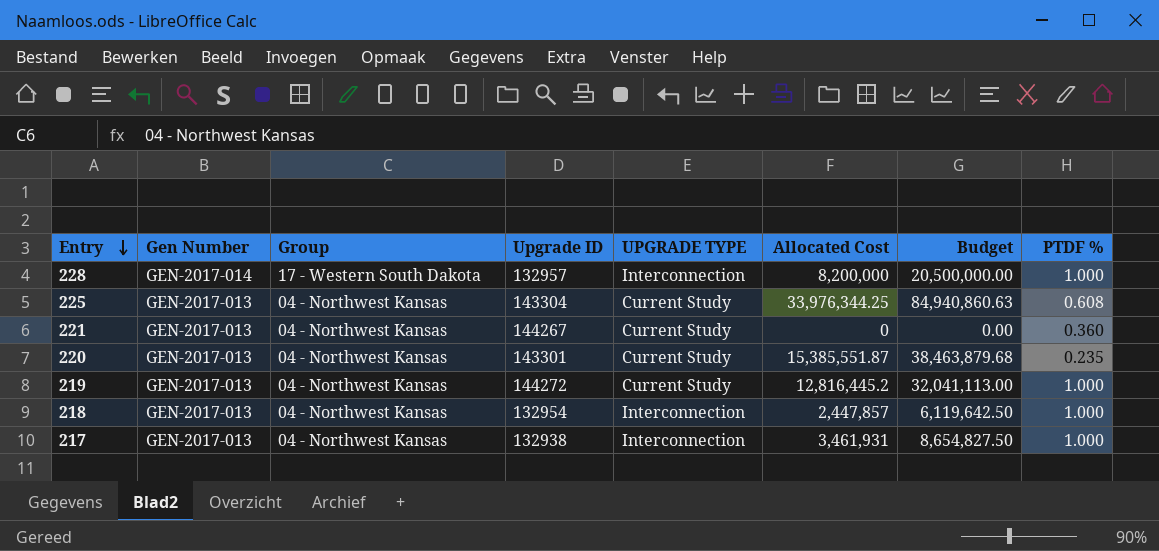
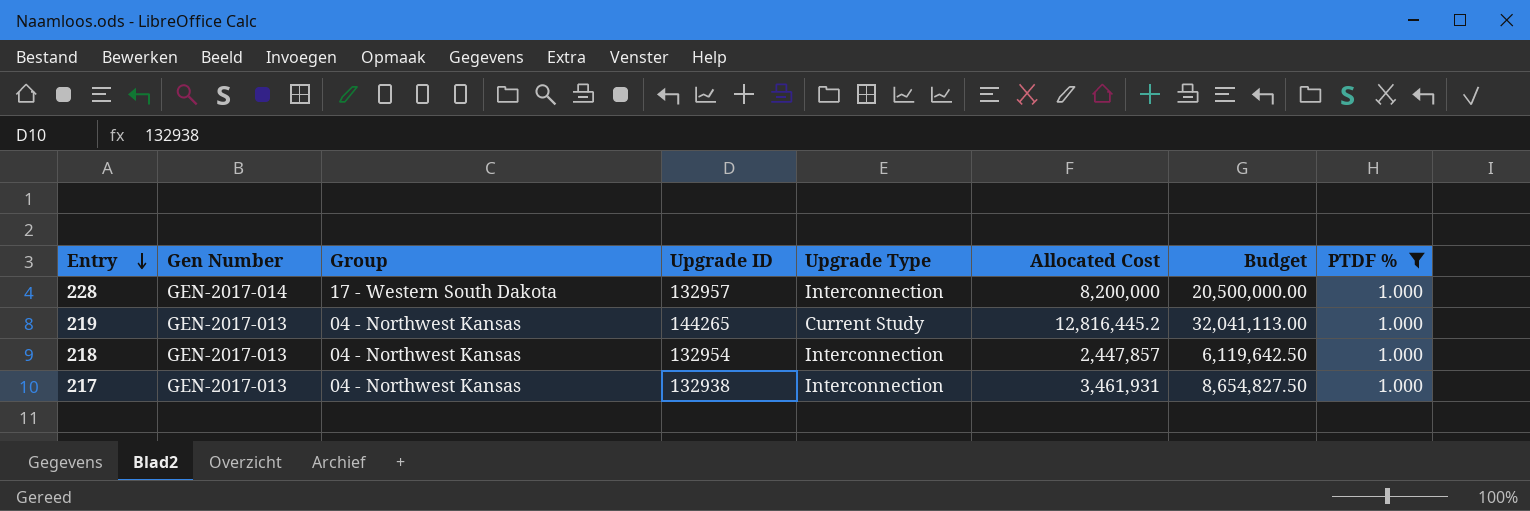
filter: none -> PTDF % = 1.000
column name: UPGRADE TYPE -> Upgrade Type
219 | Upgrade ID: 144272 -> 144265

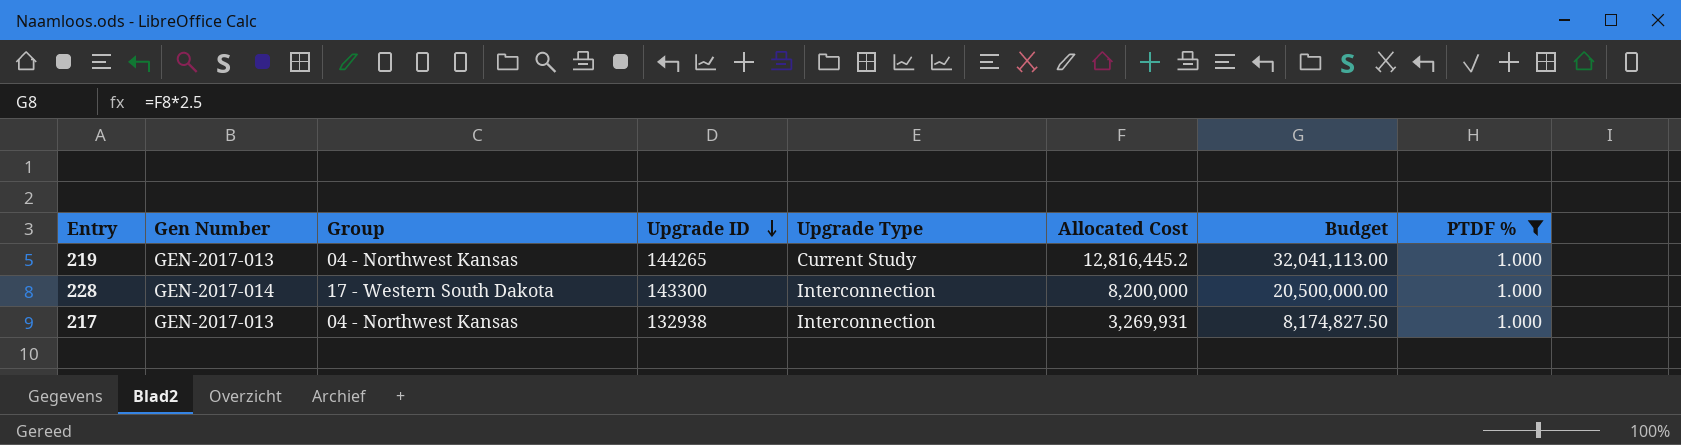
row order: Entry descending -> Upgrade ID descending
row 218: GEN-2017-013 | 04 - Northwest Kansas | 132954 | Interconnection | 2,447,857 | 6,119,642.50 | 1.000 -> none
228 | Upgrade ID: 132957 -> 143300
217 | Allocated Cost: 3,461,931 -> 3,269,931
217 | Budget: 8,654,827.50 -> 8,174,827.50

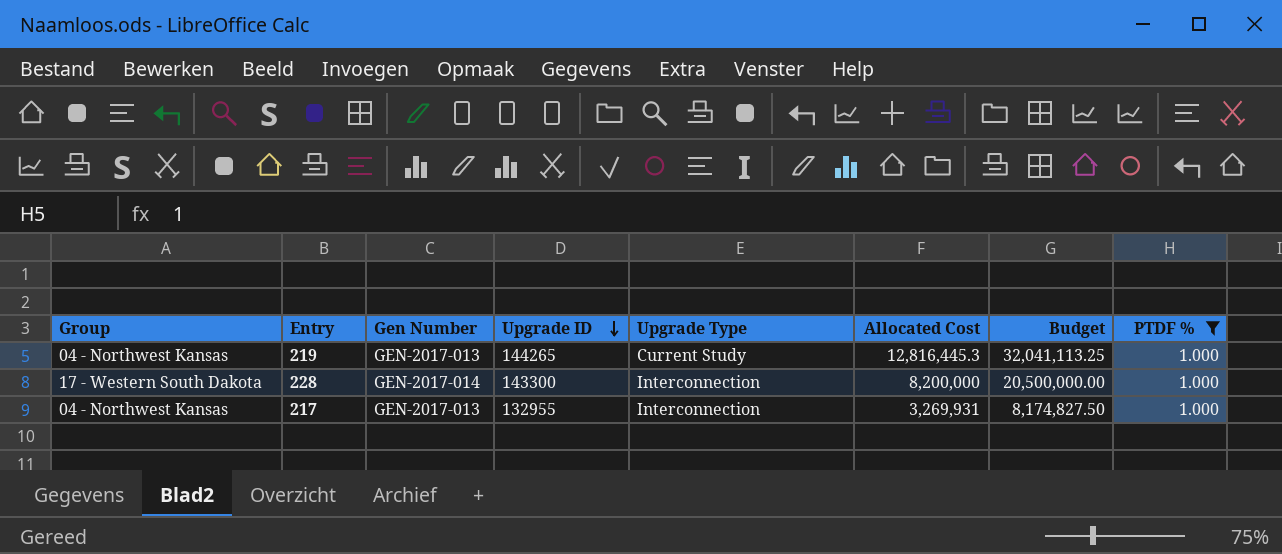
column Group | position: 3 -> 1
219 | Allocated Cost: 12,816,445.2 -> 12,816,445.3
219 | Budget: 32,041,113.00 -> 32,041,113.25
217 | Upgrade ID: 132938 -> 132955

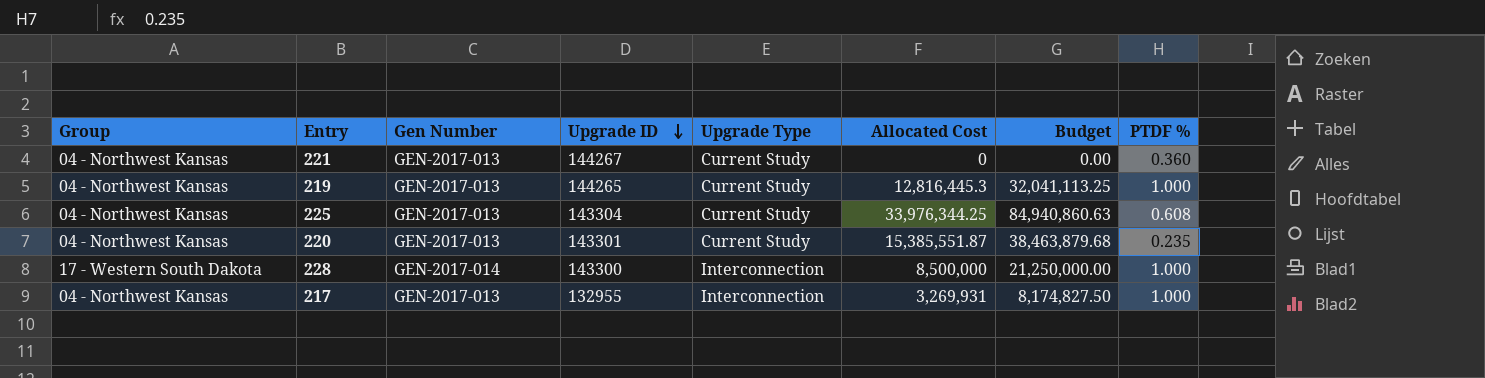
filter: PTDF % = 1.000 -> none
228 | Allocated Cost: 8,200,000 -> 8,500,000
228 | Budget: 20,500,000.00 -> 21,250,000.00

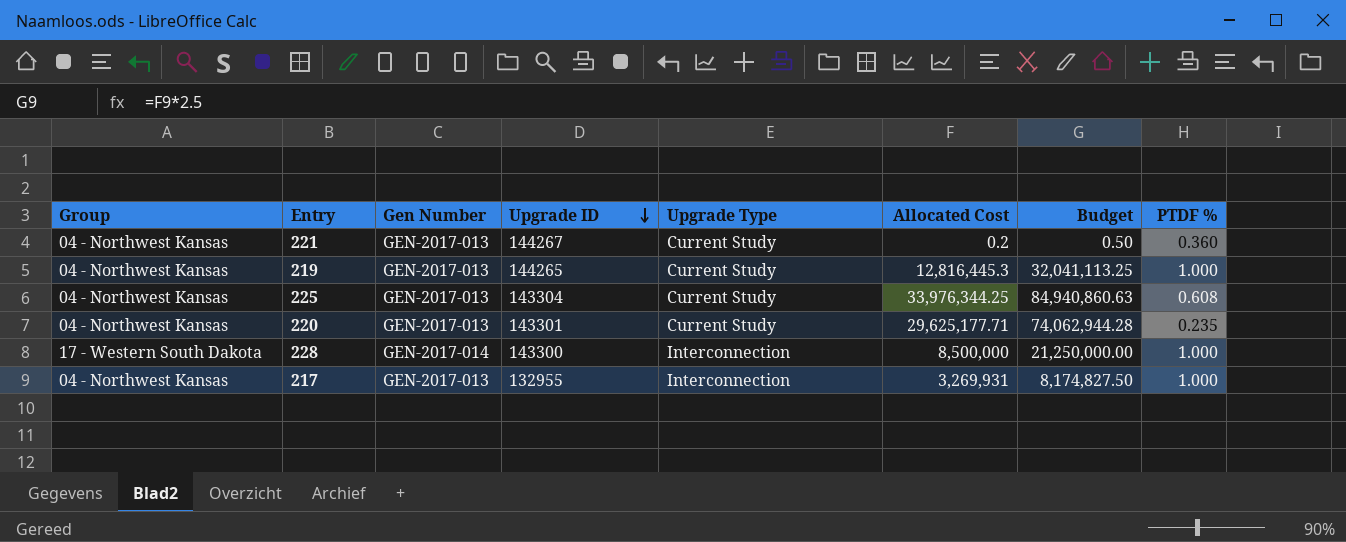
221 | Allocated Cost: 0 -> 0.2
221 | Budget: 0.00 -> 0.50
220 | Allocated Cost: 15,385,551.87 -> 29,625,177.71
220 | Budget: 38,463,879.68 -> 74,062,944.28

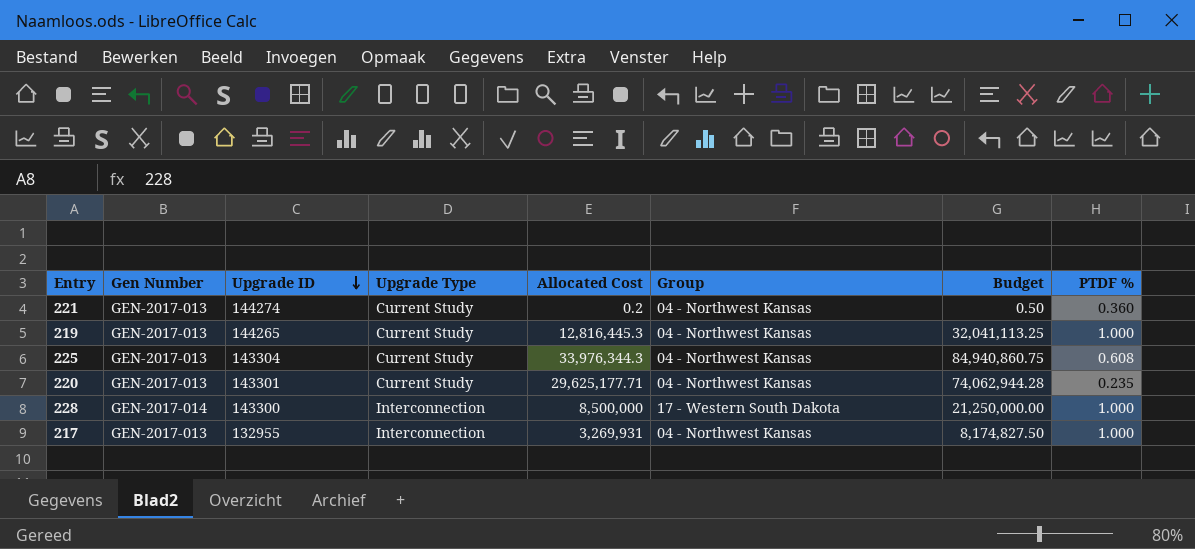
column Group | position: 1 -> 6
221 | Upgrade ID: 144267 -> 144274
225 | Allocated Cost: 33,976,344.25 -> 33,976,344.3
225 | Budget: 84,940,860.63 -> 84,940,860.75

